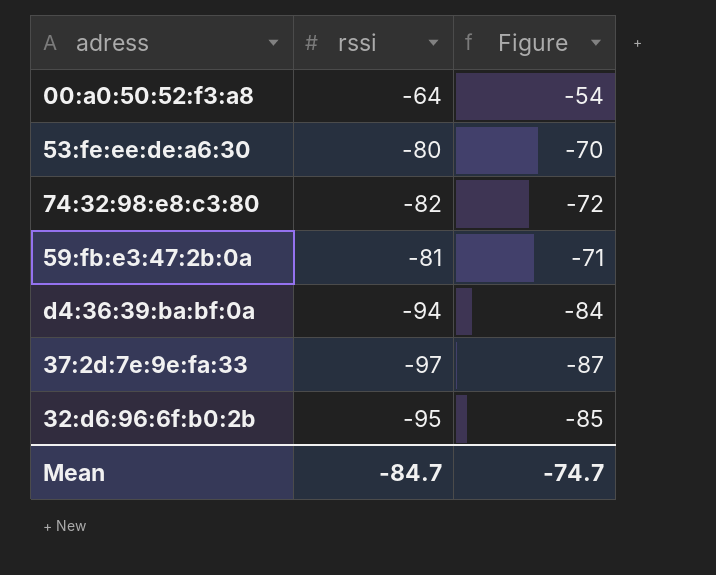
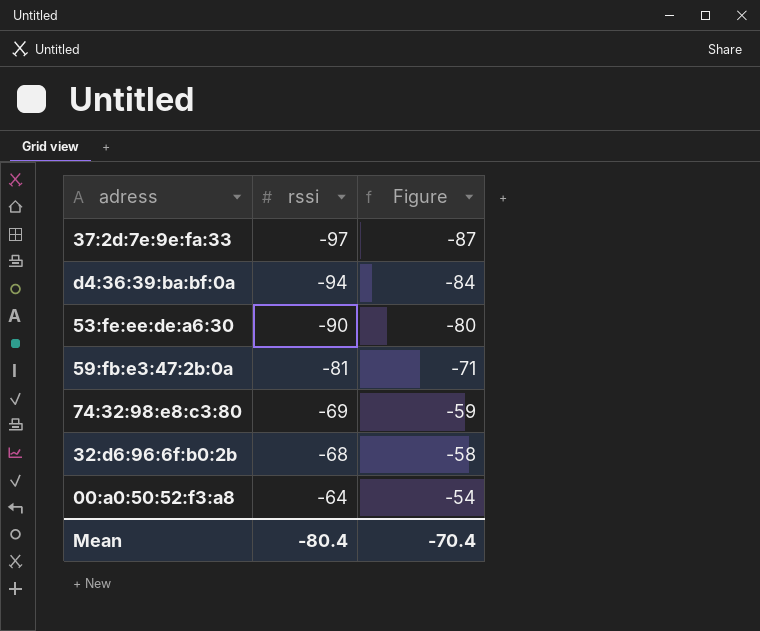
row order: none -> rssi ascending
53:fe:ee:de:a6:30 | rssi: -80 -> -90
53:fe:ee:de:a6:30 | Figure: -70 -> -80
74:32:98:e8:c3:80 | rssi: -82 -> -69
74:32:98:e8:c3:80 | Figure: -72 -> -59
32:d6:96:6f:b0:2b | rssi: -95 -> -68
32:d6:96:6f:b0:2b | Figure: -85 -> -58
Mean | rssi: -84.7 -> -80.4
Mean | Figure: -74.7 -> -70.4

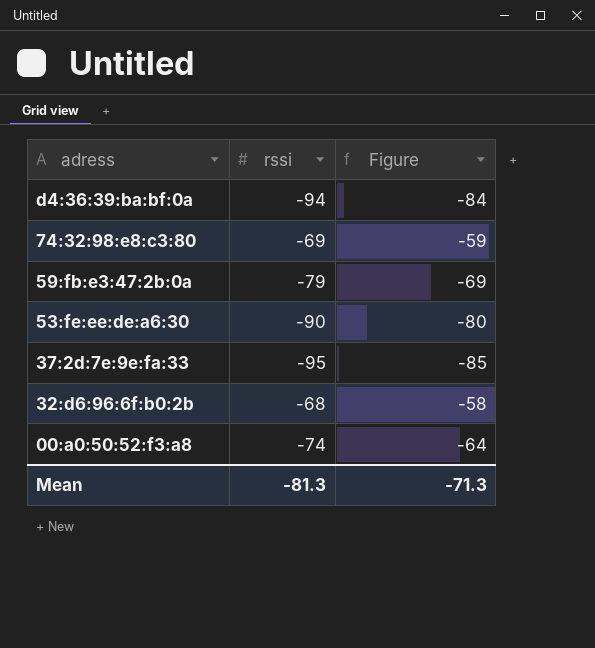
row order: rssi ascending -> adress descending
59:fb:e3:47:2b:0a | rssi: -81 -> -79
59:fb:e3:47:2b:0a | Figure: -71 -> -69
37:2d:7e:9e:fa:33 | rssi: -97 -> -95
37:2d:7e:9e:fa:33 | Figure: -87 -> -85
00:a0:50:52:f3:a8 | rssi: -64 -> -74
00:a0:50:52:f3:a8 | Figure: -54 -> -64
Mean | rssi: -80.4 -> -81.3
Mean | Figure: -70.4 -> -71.3

